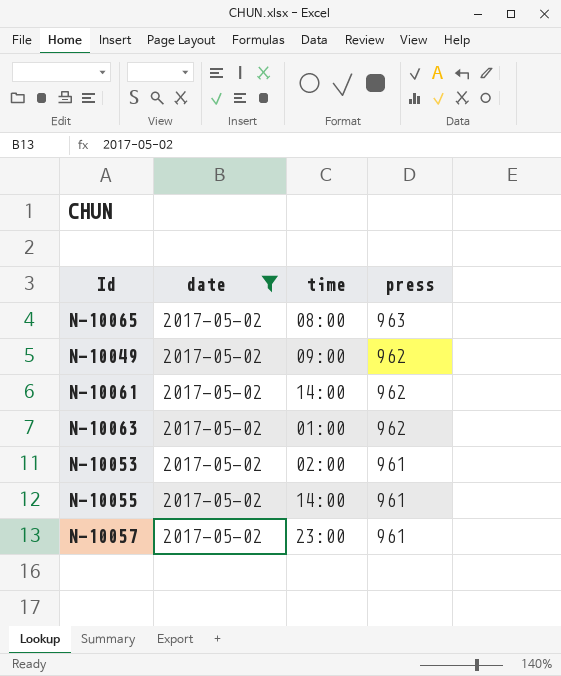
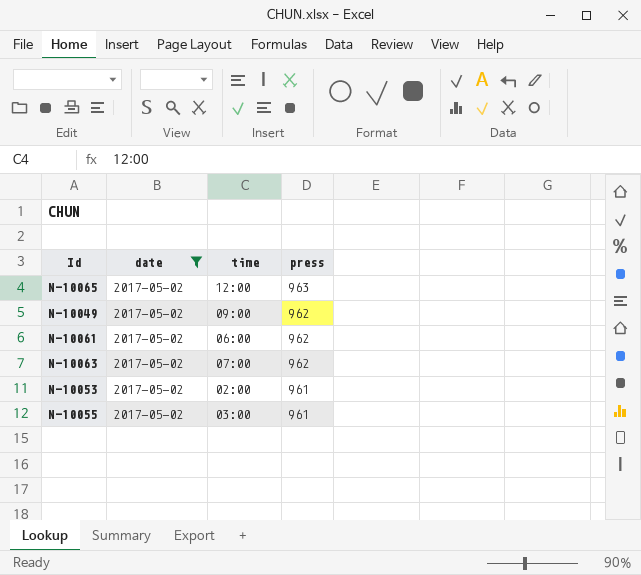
row N-10057: 2017-05-02 | 23:00 | 961 -> none
N-10065 | time: 08:00 -> 12:00
N-10061 | time: 14:00 -> 06:00
N-10063 | time: 01:00 -> 07:00
N-10055 | time: 14:00 -> 03:00

